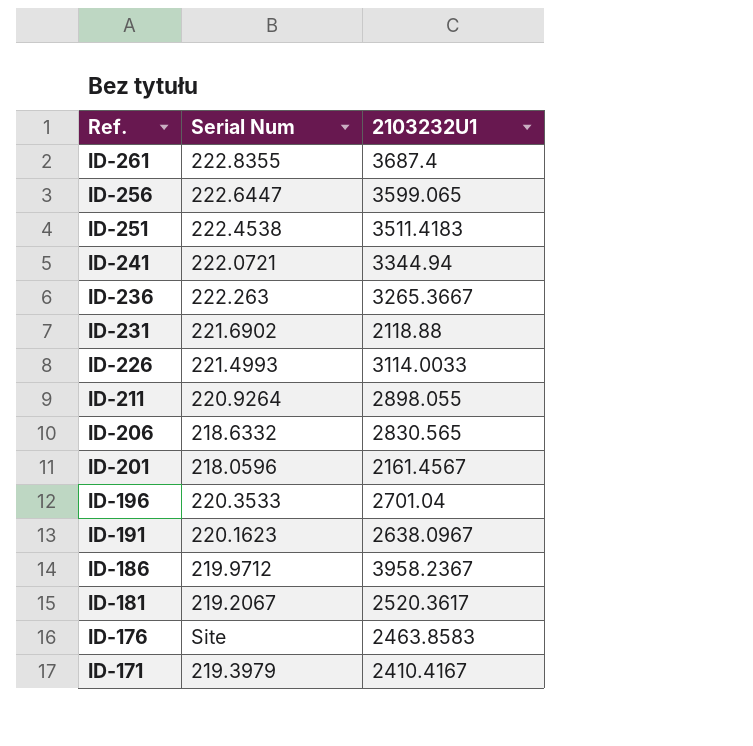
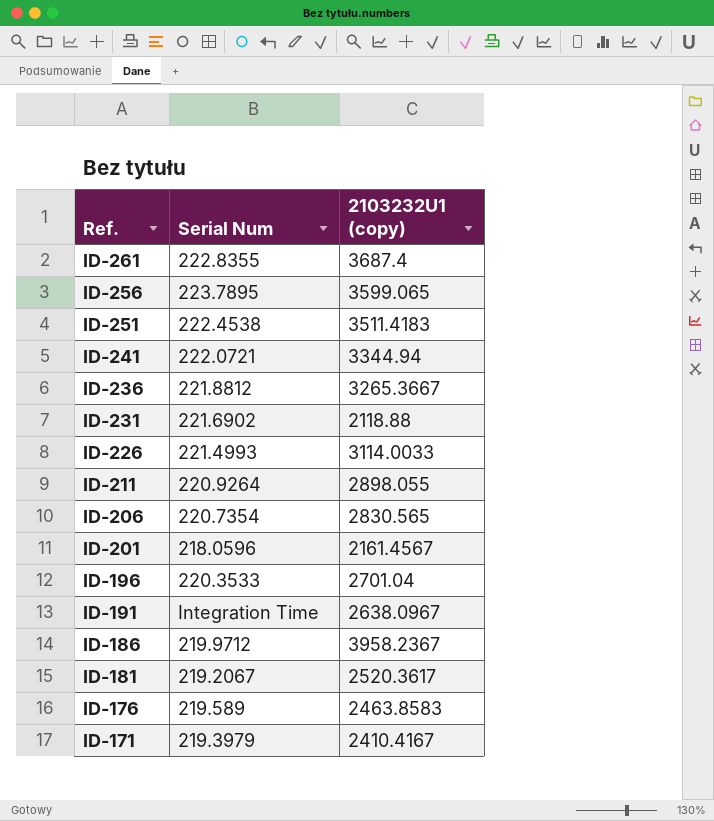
column name: 2103232U1 -> 2103232U1 (copy)
ID-256 | Serial Num: 222.6447 -> 223.7895
ID-236 | Serial Num: 222.263 -> 221.8812
ID-206 | Serial Num: 218.6332 -> 220.7354
ID-191 | Serial Num: 220.1623 -> Integration Time
ID-176 | Serial Num: Site -> 219.589

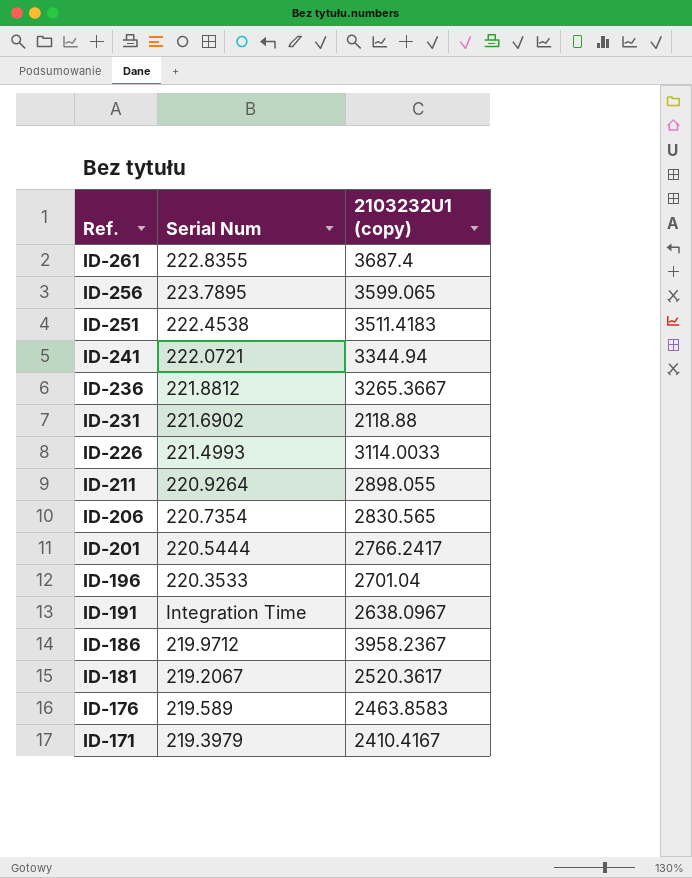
ID-201 | Serial Num: 218.0596 -> 220.5444
ID-201 | 2103232U1 (copy): 2161.4567 -> 2766.2417

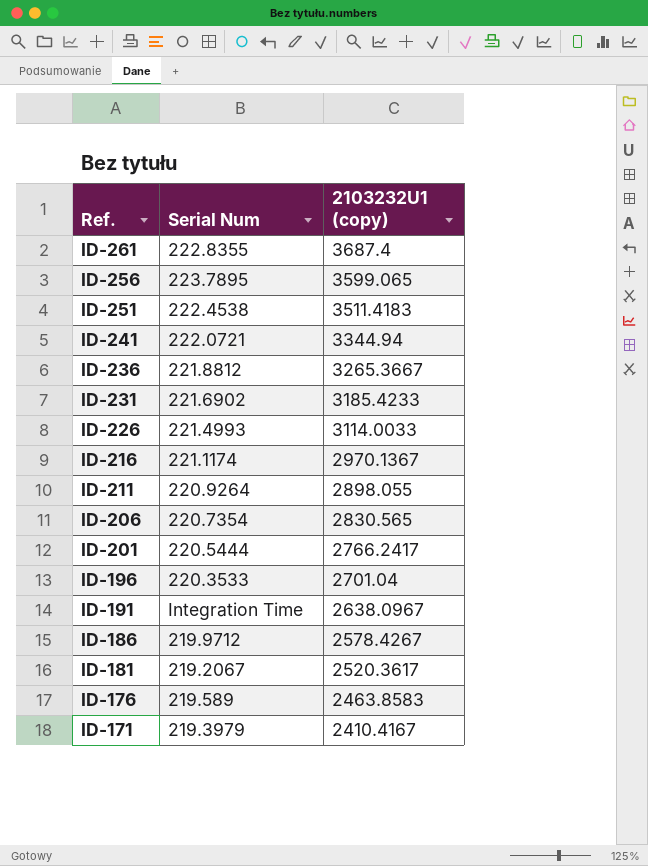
ID-231 | 2103232U1 (copy): 2118.88 -> 3185.4233
row ID-216: none -> 221.1174 | 2970.1367
ID-186 | 2103232U1 (copy): 3958.2367 -> 2578.4267

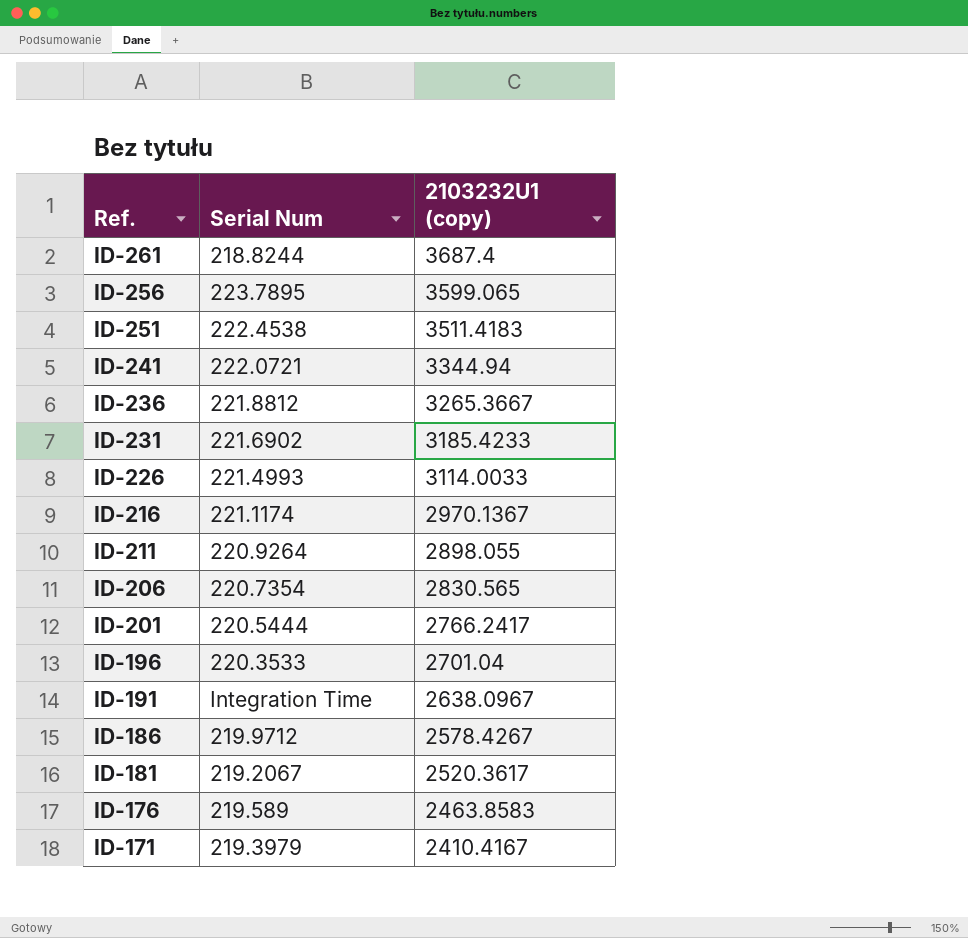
ID-261 | Serial Num: 222.8355 -> 218.8244

